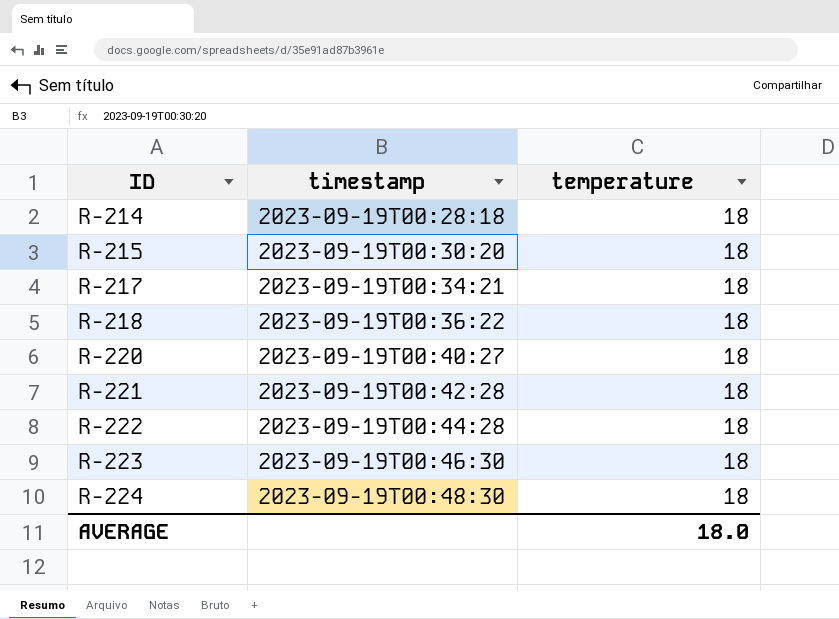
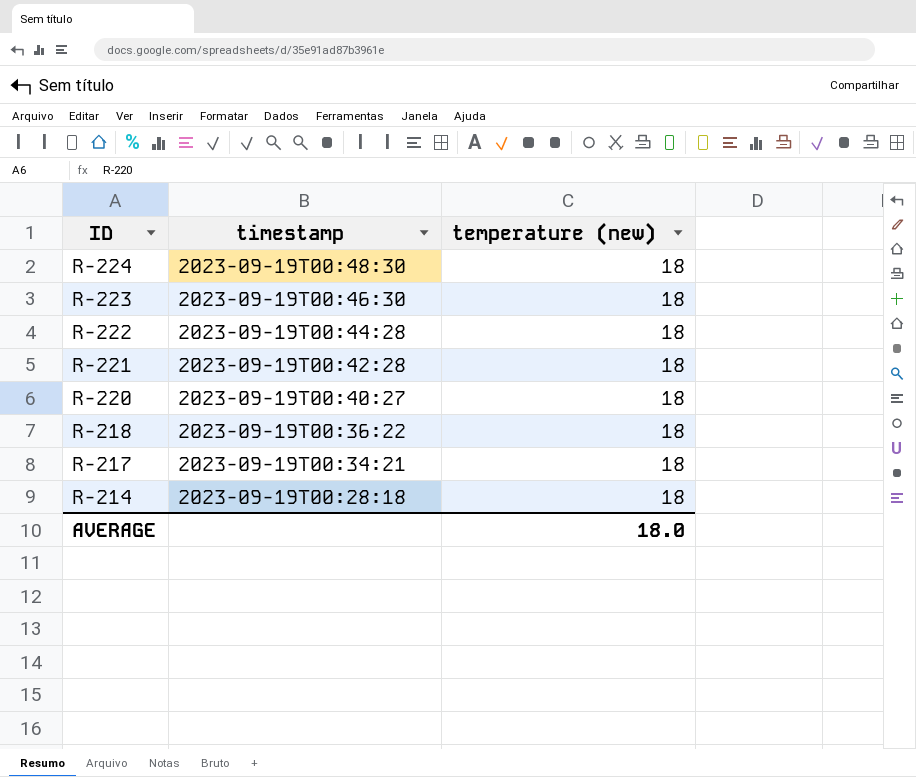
row order: ID ascending -> ID descending
column name: temperature -> temperature (new)
row R-215: 2023-09-19T00:30:20 | 18 -> none

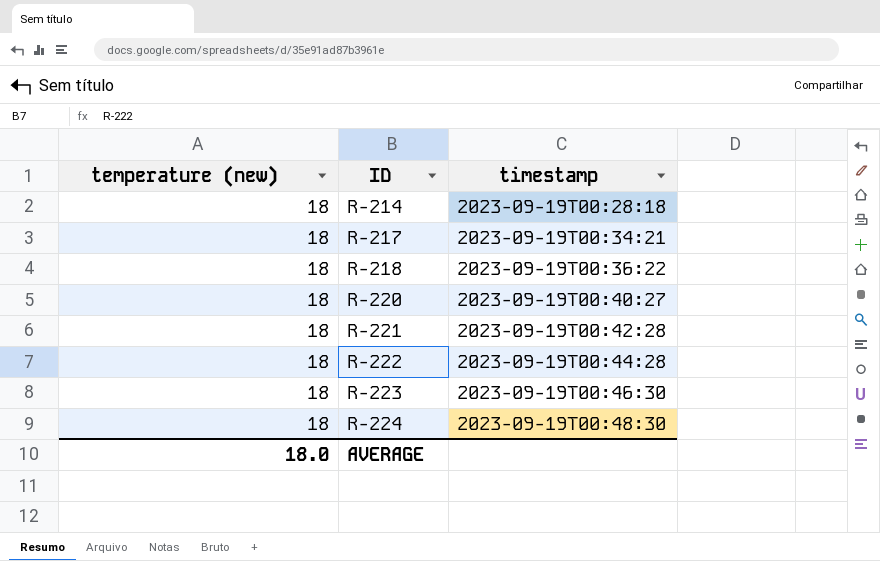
row order: ID descending -> ID ascending
column temperature (new) | position: 3 -> 1

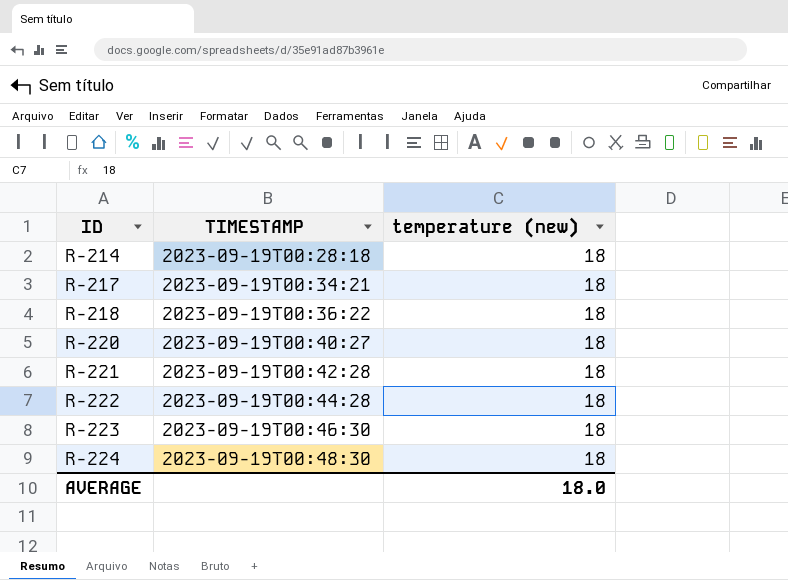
column name: timestamp -> TIMESTAMP
column temperature (new) | position: 1 -> 3

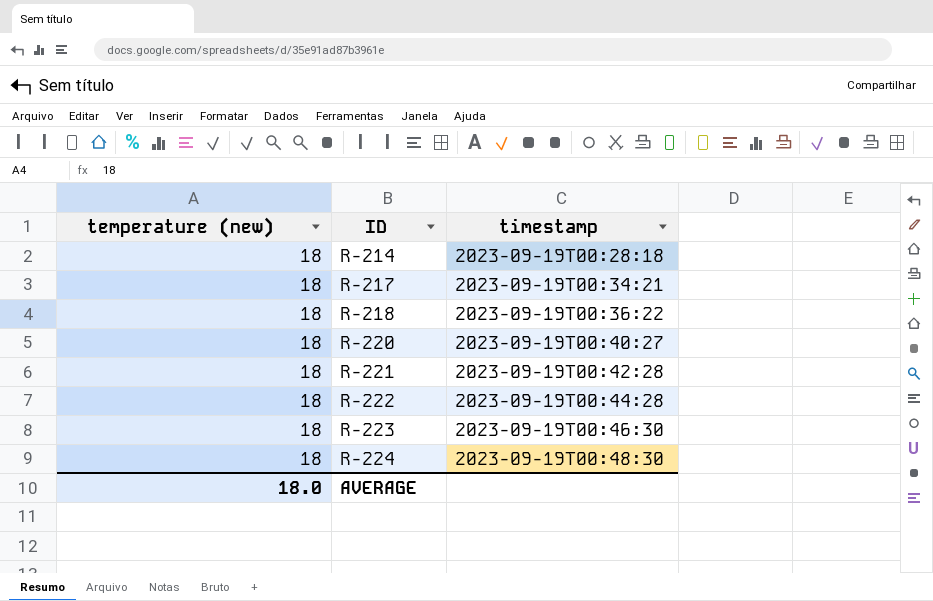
column temperature (new) | position: 3 -> 1
column name: TIMESTAMP -> timestamp

